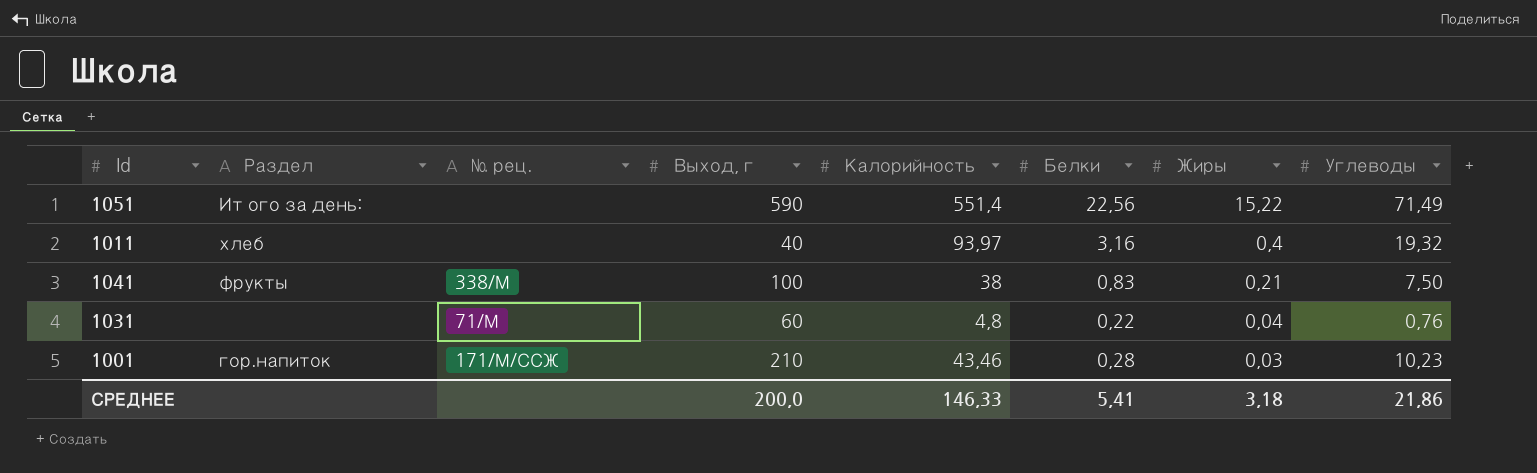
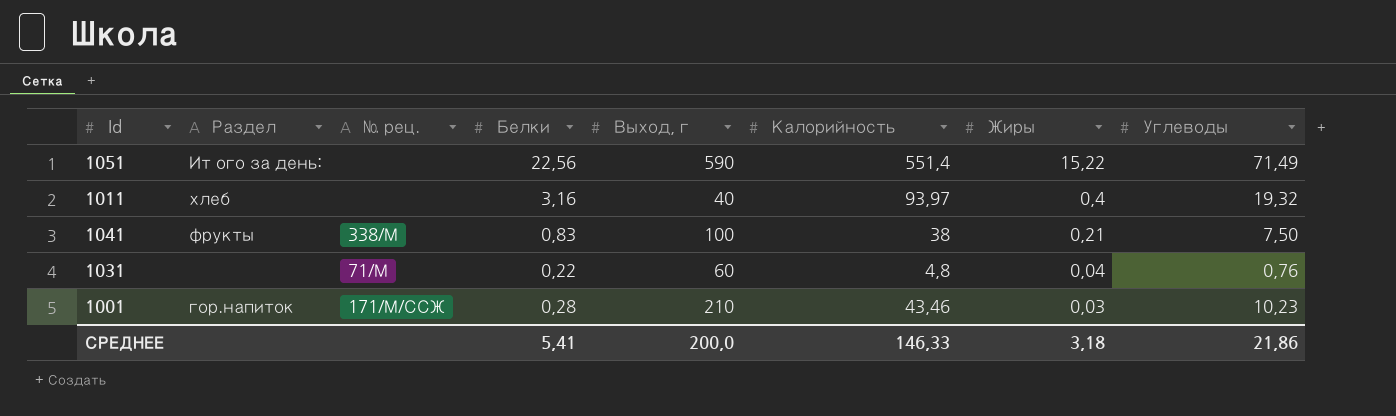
column Белки | position: 6 -> 4

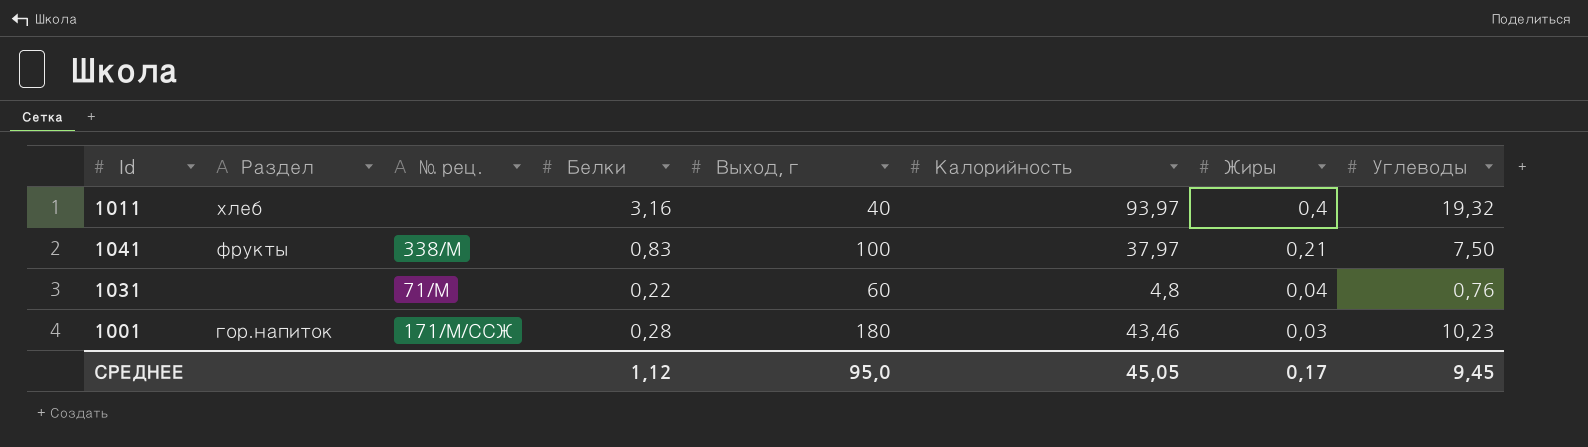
row 1051: Ит ого за день: | none | 22,56 | 590 | 551,4 | 15,22 | 71,49 -> none
1041 | Калорийность: 38 -> 37,97
1001 | Выход, г: 210 -> 180
СРЕДНЕЕ | Белки: 5,41 -> 1,12
СРЕДНЕЕ | Выход, г: 200,0 -> 95,0
СРЕДНЕЕ | Калорийность: 146,33 -> 45,05
СРЕДНЕЕ | Жиры: 3,18 -> 0,17
СРЕДНЕЕ | Углеводы: 21,86 -> 9,45

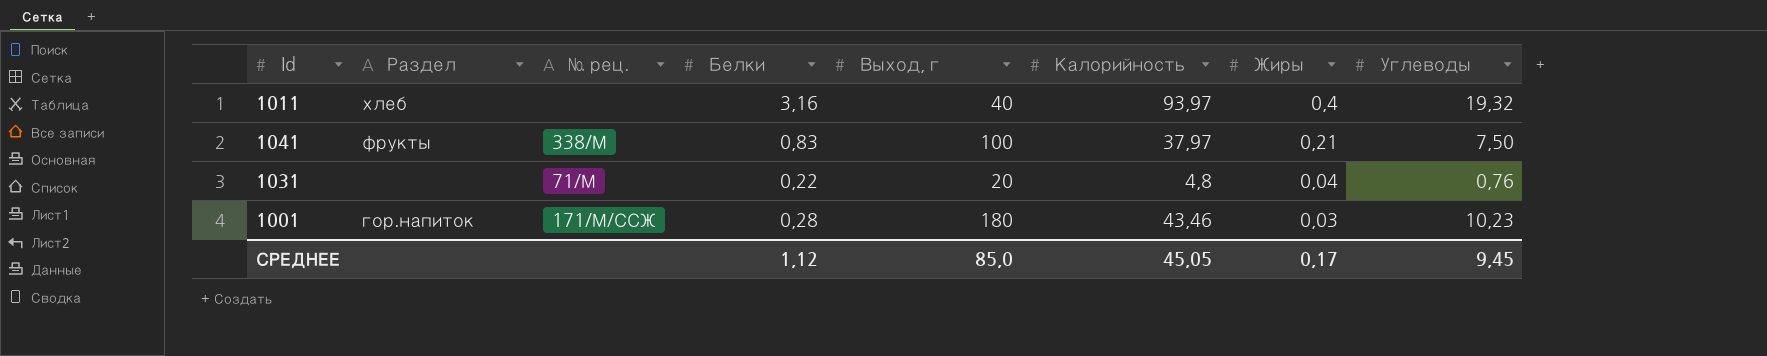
1031 | Выход, г: 60 -> 20
СРЕДНЕЕ | Выход, г: 95,0 -> 85,0

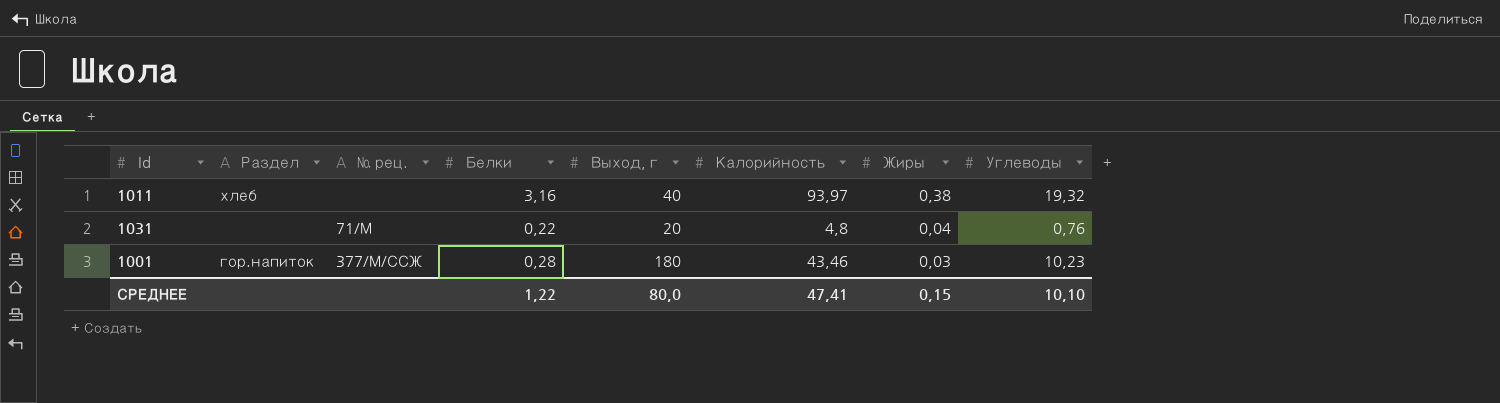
row 1041: фрукты | 338/М | 0,83 | 100 | 37,97 | 0,21 | 7,50 -> none
1011 | Жиры: 0,4 -> 0,38
1001 | № рец.: 171/М/ССЖ -> 377/М/ССЖ
СРЕДНЕЕ | Белки: 1,12 -> 1,22
СРЕДНЕЕ | Выход, г: 85,0 -> 80,0
СРЕДНЕЕ | Калорийность: 45,05 -> 47,41
СРЕДНЕЕ | Жиры: 0,17 -> 0,15
СРЕДНЕЕ | Углеводы: 9,45 -> 10,10

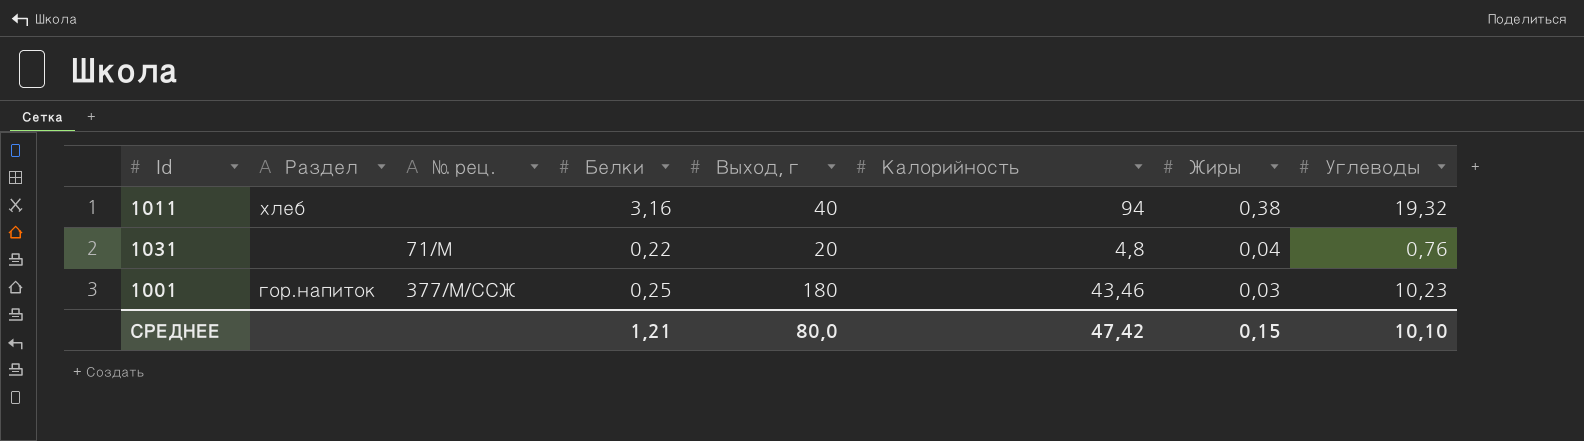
1011 | Калорийность: 93,97 -> 94
1001 | Белки: 0,28 -> 0,25
СРЕДНЕЕ | Белки: 1,22 -> 1,21
СРЕДНЕЕ | Калорийность: 47,41 -> 47,42

